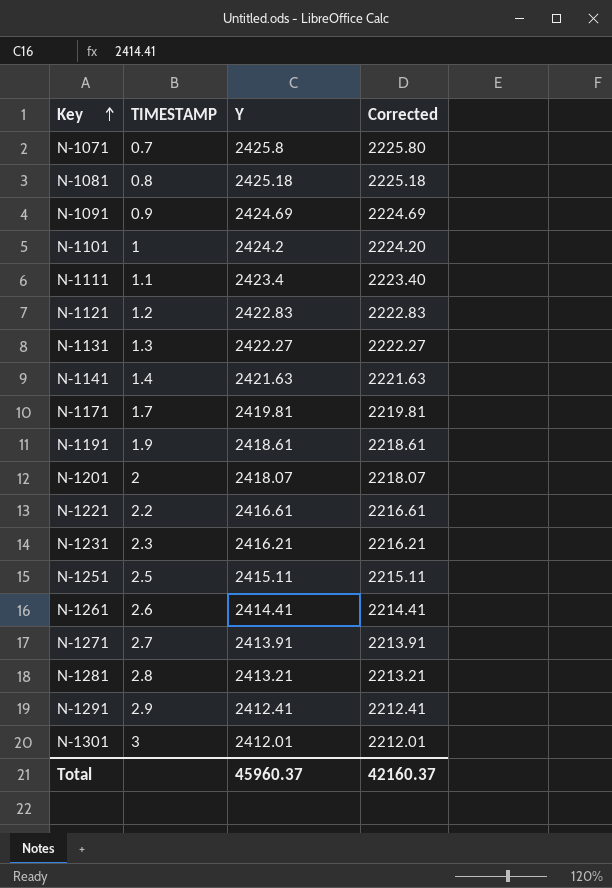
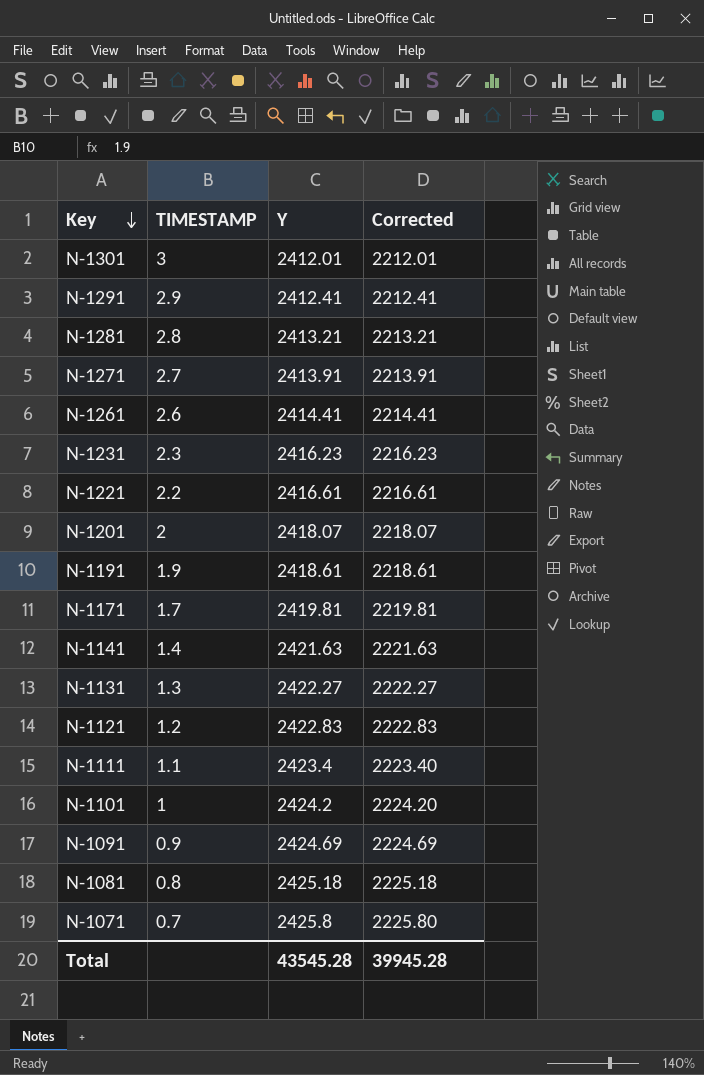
row order: Key ascending -> Key descending
row N-1251: 2.5 | 2415.11 | 2215.11 -> none
N-1231 | Y: 2416.21 -> 2416.23
N-1231 | Corrected: 2216.21 -> 2216.23
Total | Y: 45960.37 -> 43545.28
Total | Corrected: 42160.37 -> 39945.28

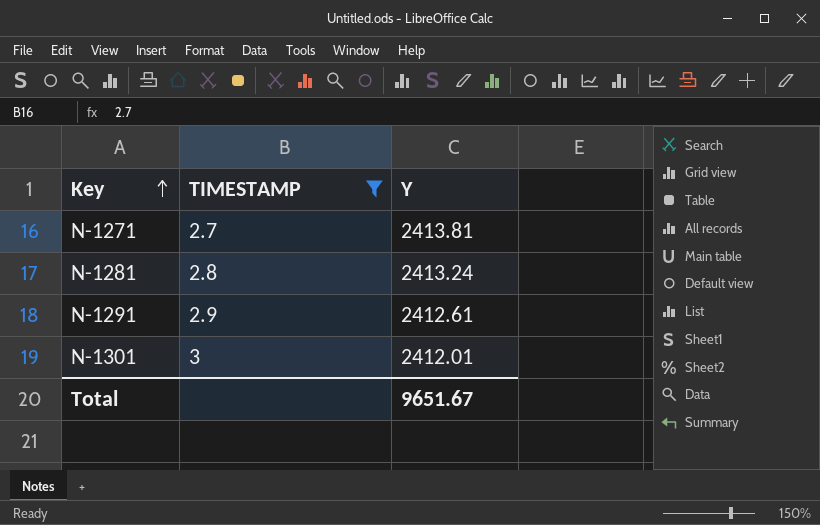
filter: none -> TIMESTAMP >= 2.7
row order: Key descending -> Key ascending
column Corrected | formula: [Y] - 200 -> none
N-1271 | Y: 2413.91 -> 2413.81
N-1281 | Y: 2413.21 -> 2413.24
N-1291 | Y: 2412.41 -> 2412.61
Total | Y: 43545.28 -> 9651.67

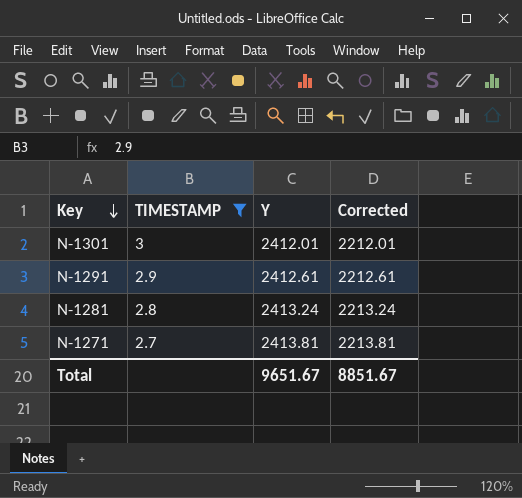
row order: Key ascending -> Key descending
column Corrected | formula: none -> [Y] - 200

